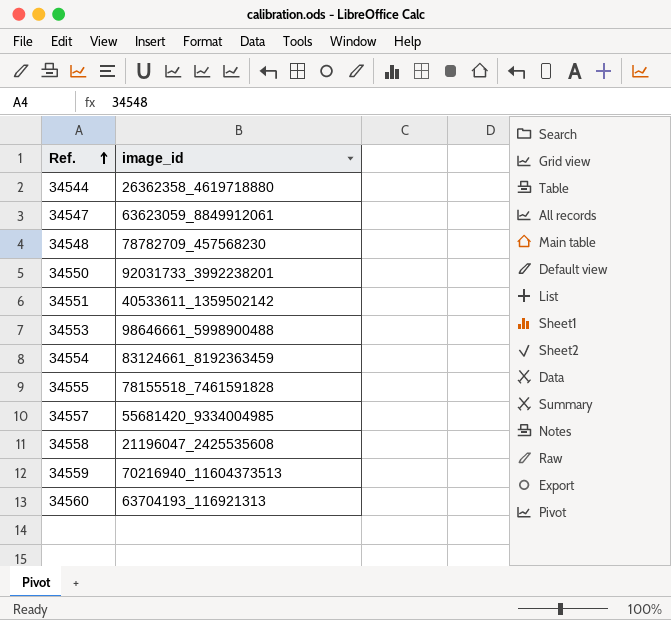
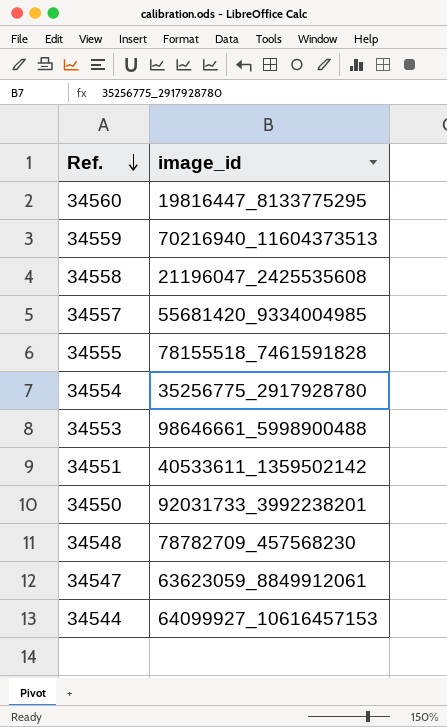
row order: Ref. ascending -> Ref. descending
34560 | image_id: 63704193_116921313 -> 19816447_8133775295
34554 | image_id: 83124661_8192363459 -> 35256775_2917928780
34544 | image_id: 26362358_4619718880 -> 64099927_10616457153

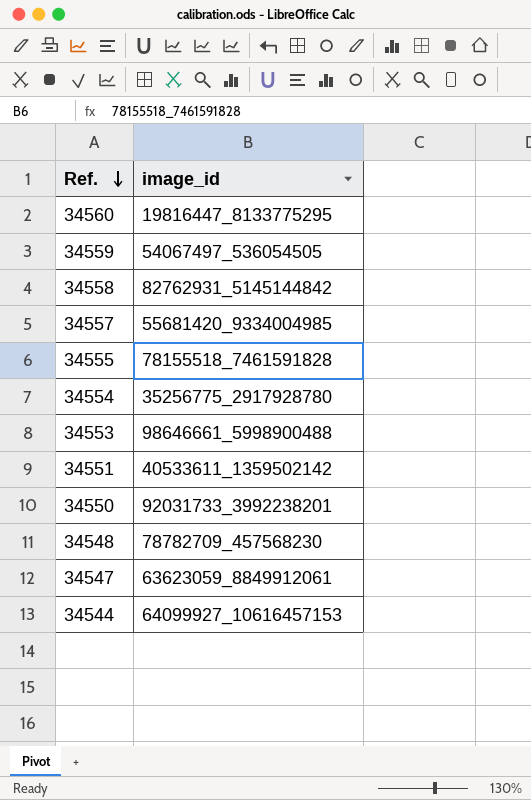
34559 | image_id: 70216940_11604373513 -> 54067497_536054505
34558 | image_id: 21196047_2425535608 -> 82762931_5145144842

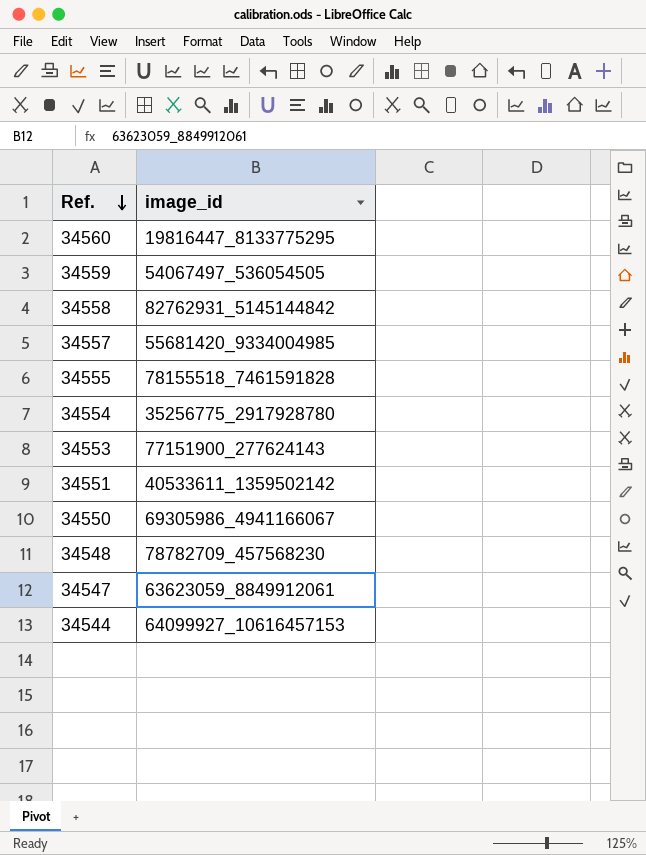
34553 | image_id: 98646661_5998900488 -> 77151900_277624143
34550 | image_id: 92031733_3992238201 -> 69305986_4941166067

